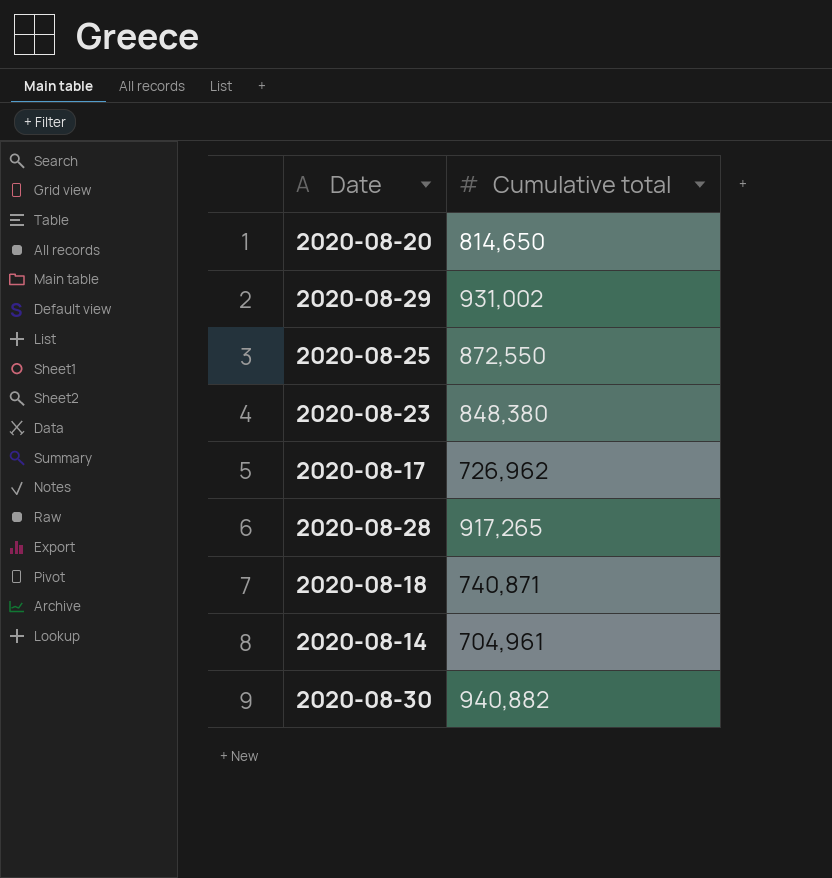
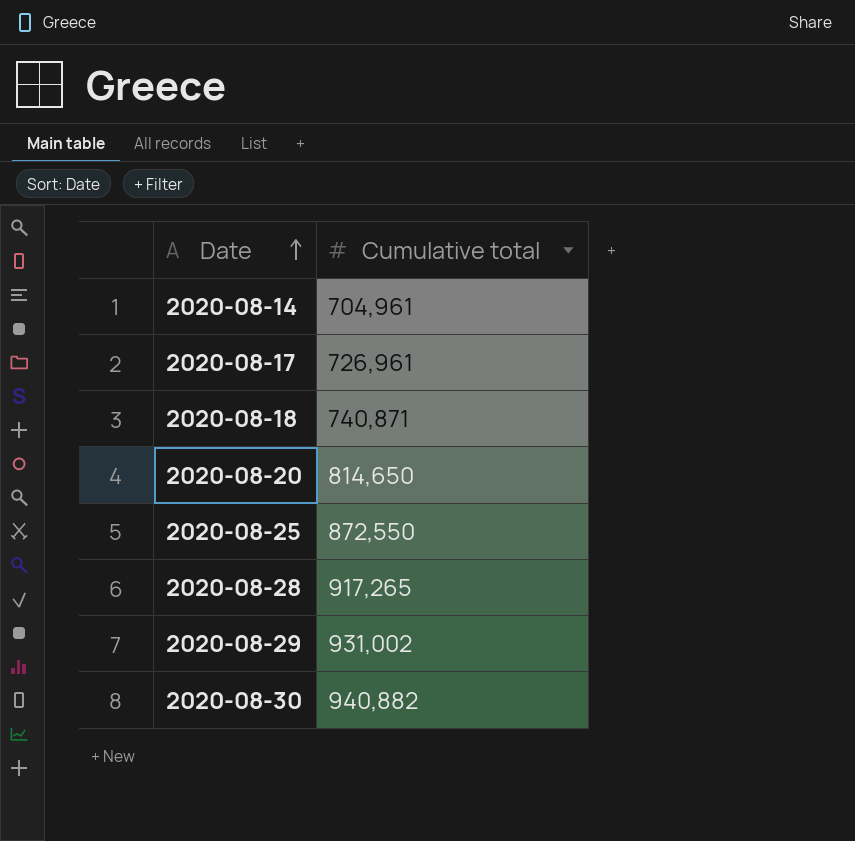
row order: none -> Date ascending
row 2020-08-23: 848,380 -> none
2020-08-17 | Cumulative total: 726,962 -> 726,961

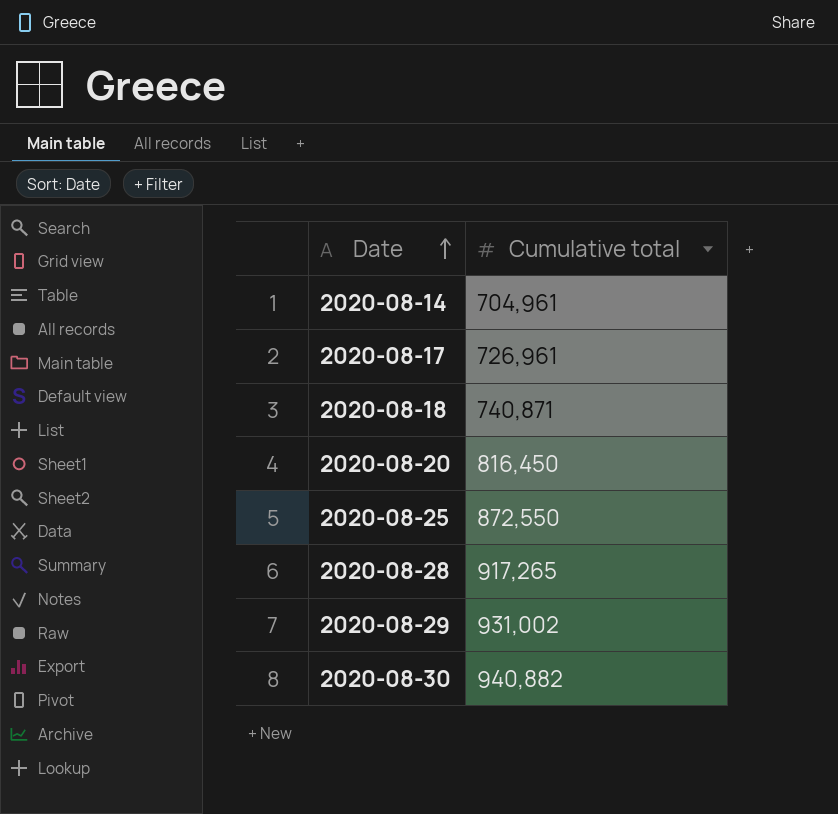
2020-08-20 | Cumulative total: 814,650 -> 816,450

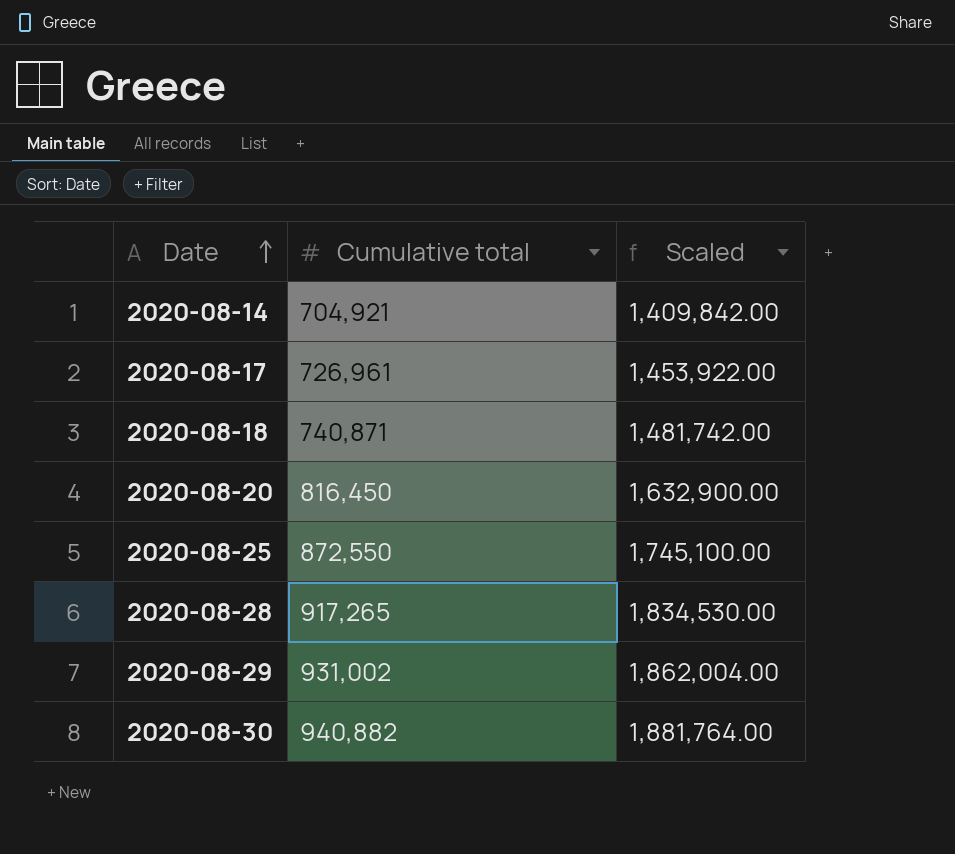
column Scaled | formula: none -> [Cumulative total] * 2
2020-08-14 | Cumulative total: 704,961 -> 704,921

